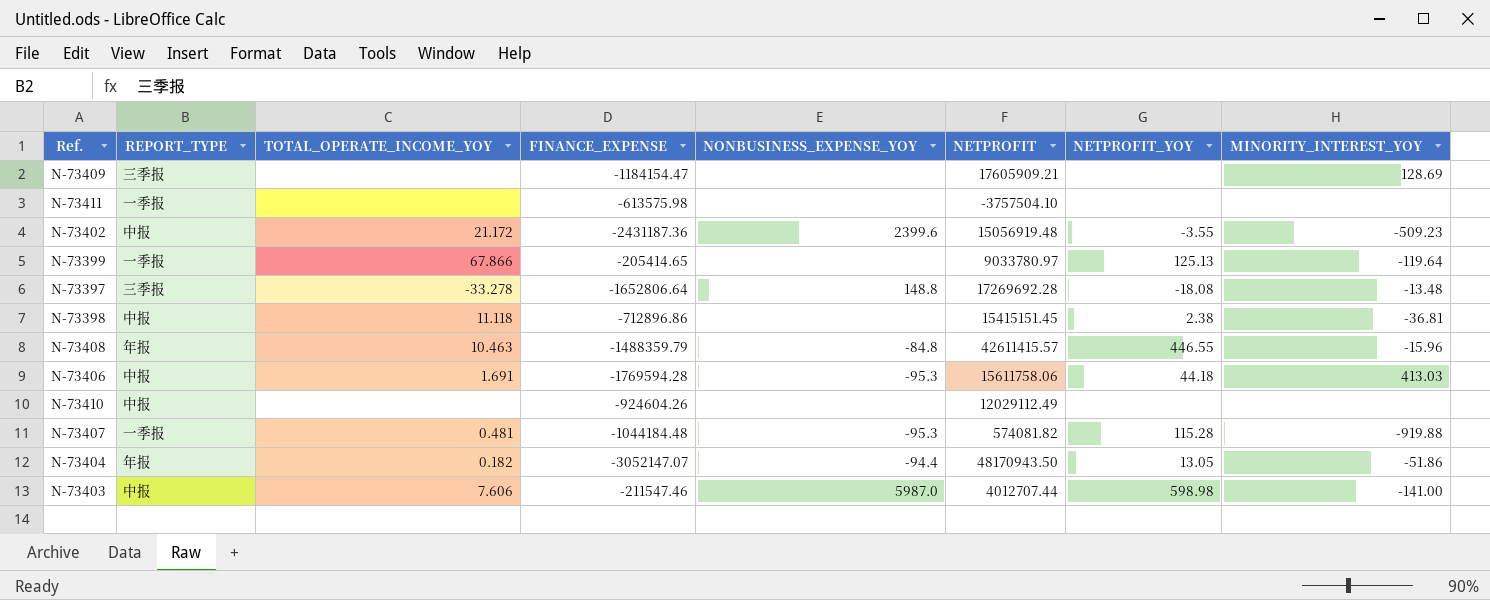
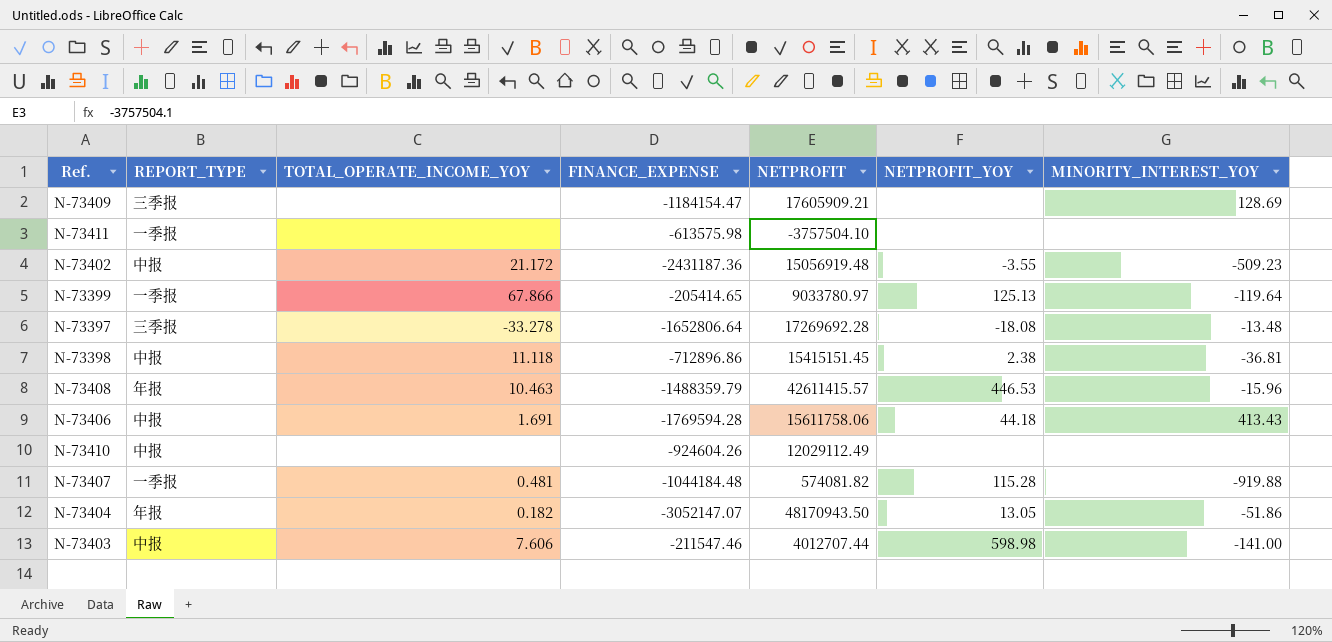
column NONBUSINESS_EXPENSE_YOY | position: 5 -> none
N-73408 | NETPROFIT_YOY: 446.55 -> 446.53
N-73406 | MINORITY_INTEREST_YOY: 413.03 -> 413.43

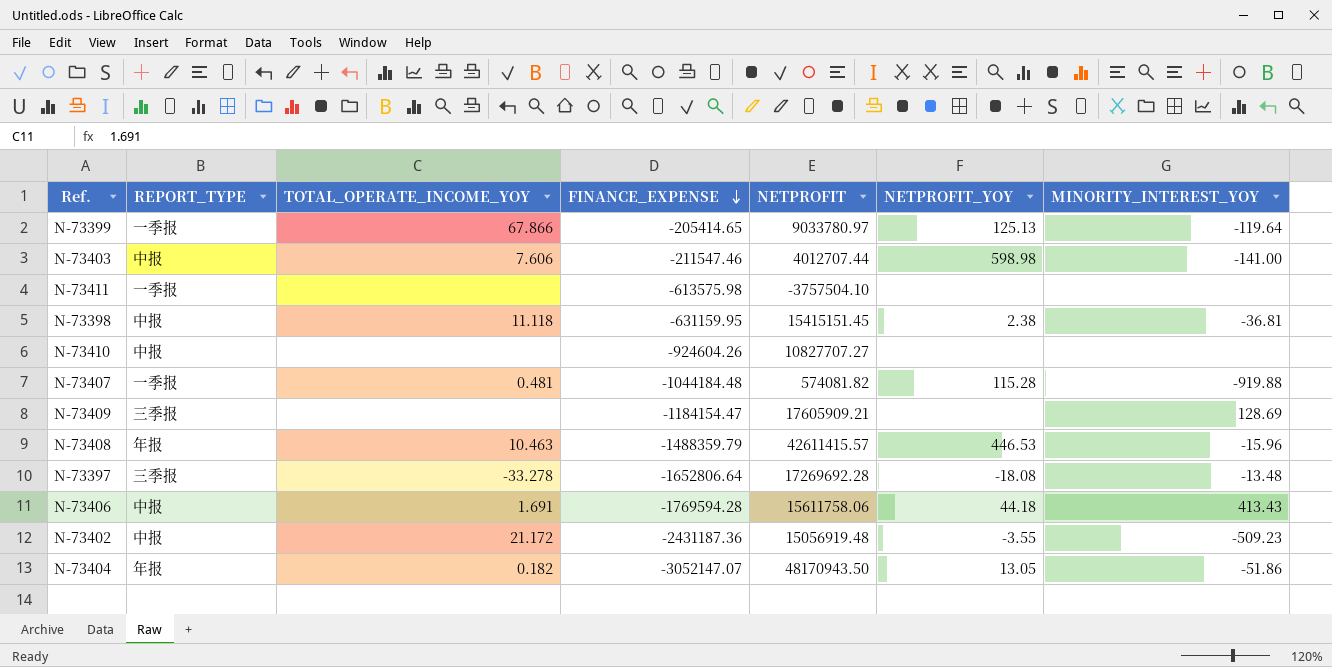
row order: none -> FINANCE_EXPENSE descending
N-73398 | FINANCE_EXPENSE: -712896.86 -> -631159.95
N-73410 | NETPROFIT: 12029112.49 -> 10827707.27

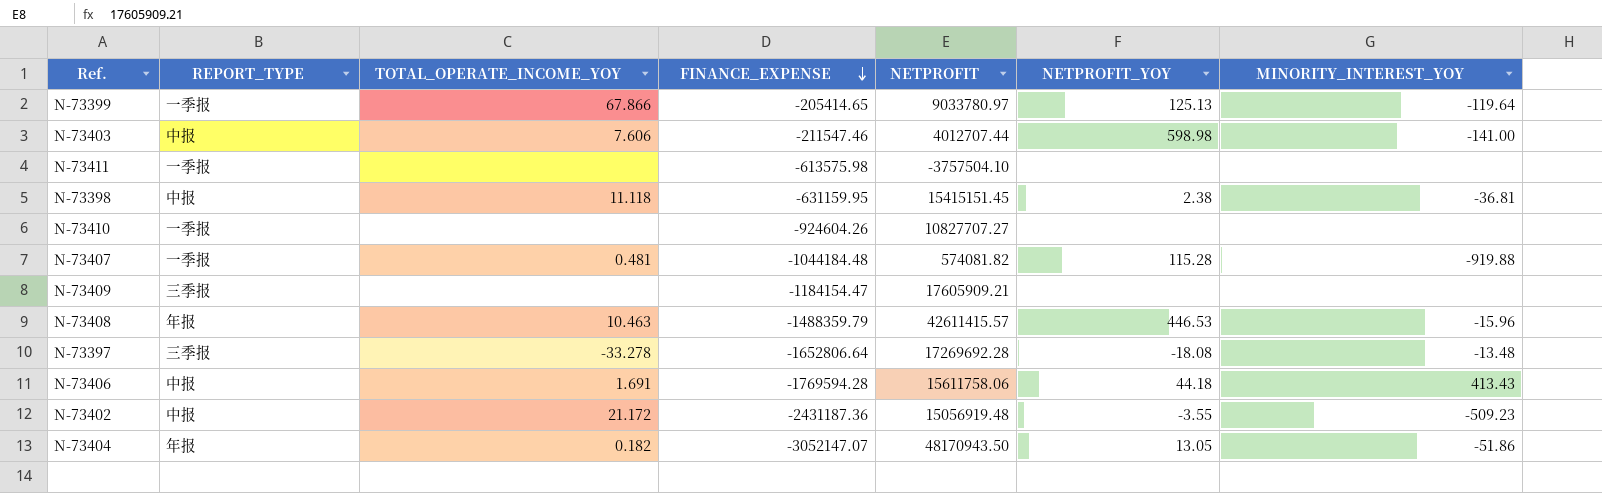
N-73410 | REPORT_TYPE: 中报 -> 一季报
N-73409 | MINORITY_INTEREST_YOY: 128.69 -> none

